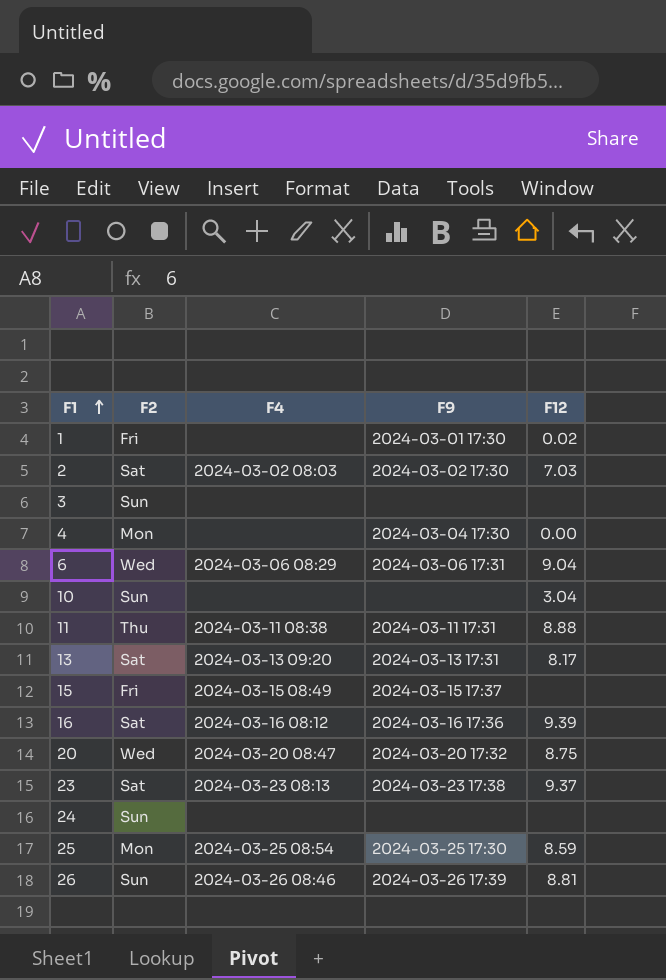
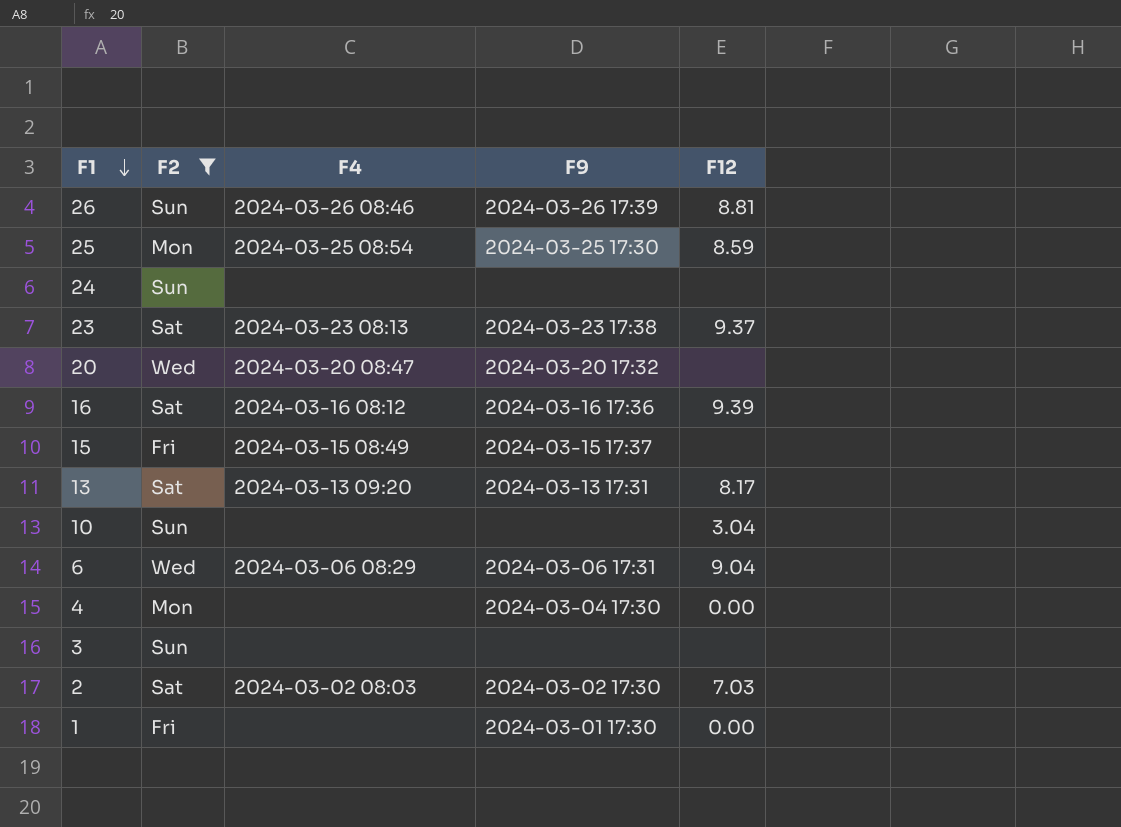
filter: none -> F2 != Thu
row order: F1 ascending -> F1 descending
20 | F12: 8.75 -> none
1 | F12: 0.02 -> 0.00

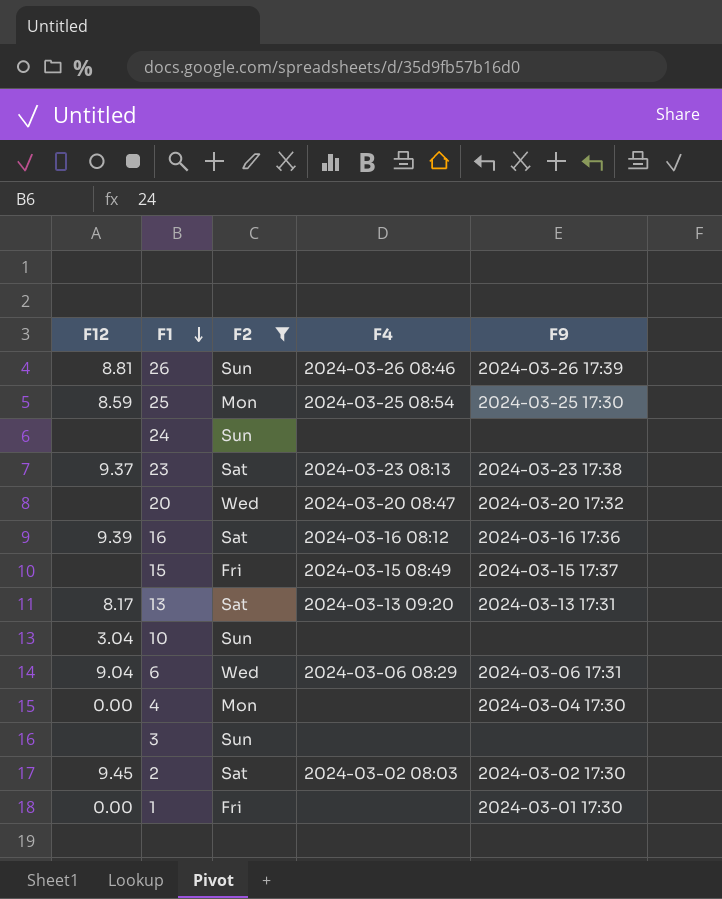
column F12 | position: 5 -> 1
2 | F12: 7.03 -> 9.45

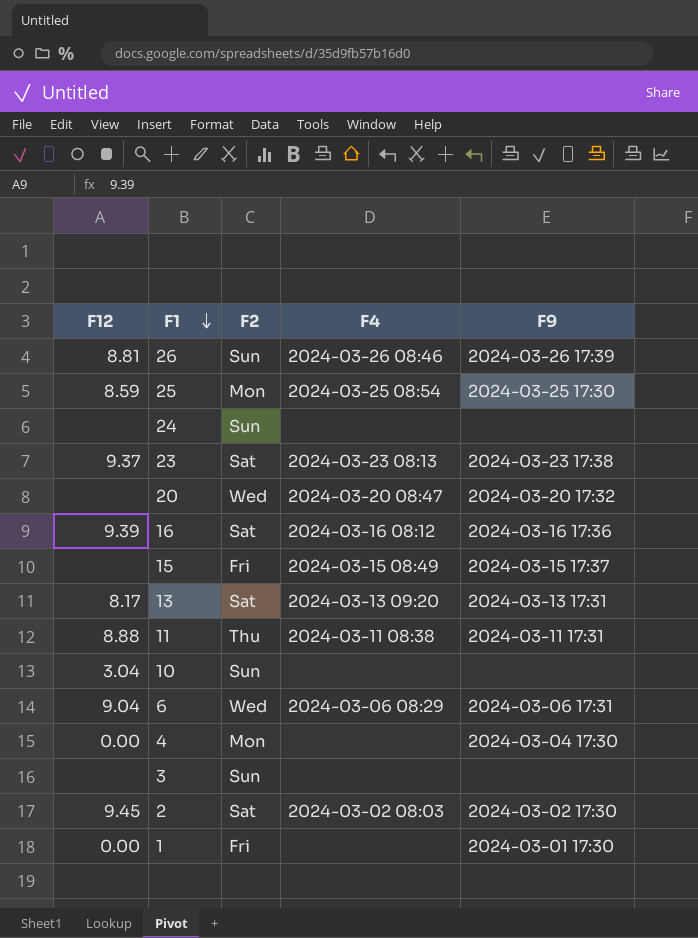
filter: F2 != Thu -> none

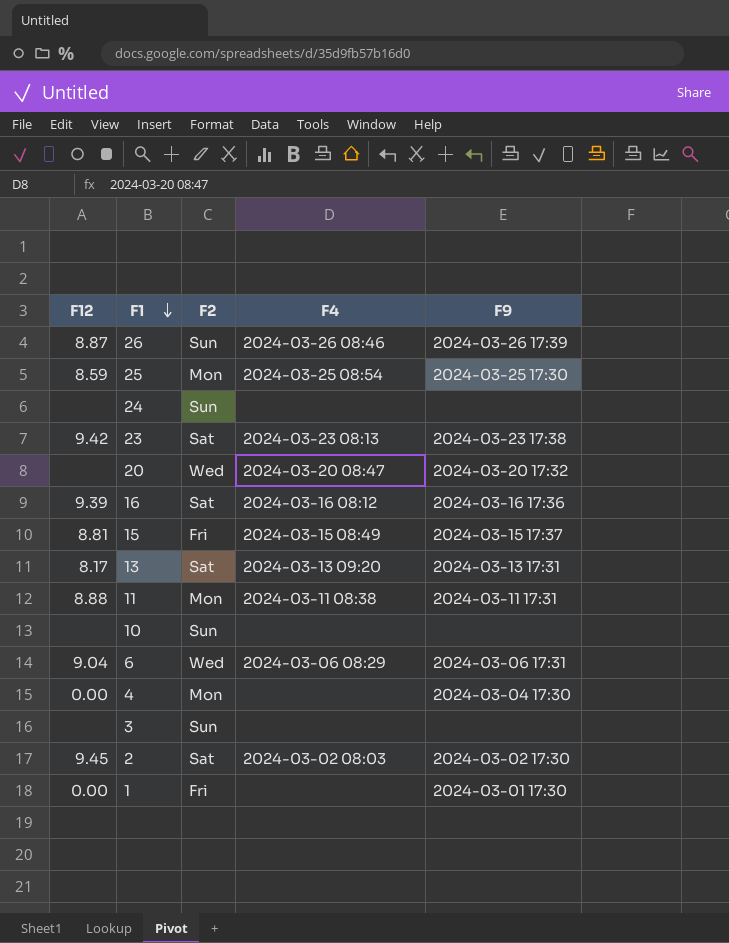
26 | F12: 8.81 -> 8.87
23 | F12: 9.37 -> 9.42
15 | F12: none -> 8.81
11 | F2: Thu -> Mon
10 | F12: 3.04 -> none

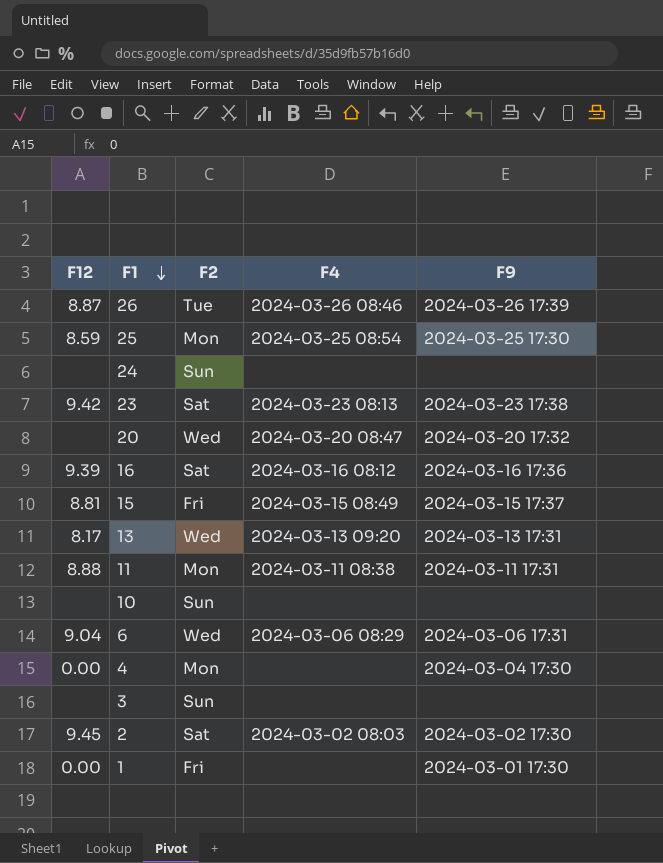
26 | F2: Sun -> Tue
13 | F2: Sat -> Wed

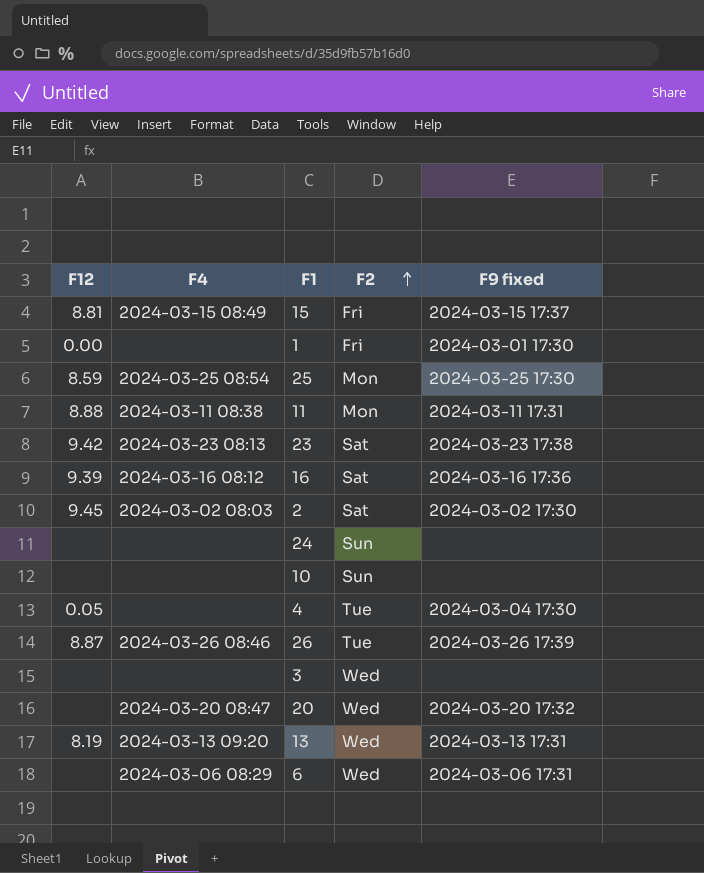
row order: F1 descending -> F2 ascending
column F4 | position: 4 -> 2
column name: F9 -> F9 fixed
4 | F12: 0.00 -> 0.05
4 | F2: Mon -> Tue
3 | F2: Sun -> Wed
13 | F12: 8.17 -> 8.19
6 | F12: 9.04 -> none

